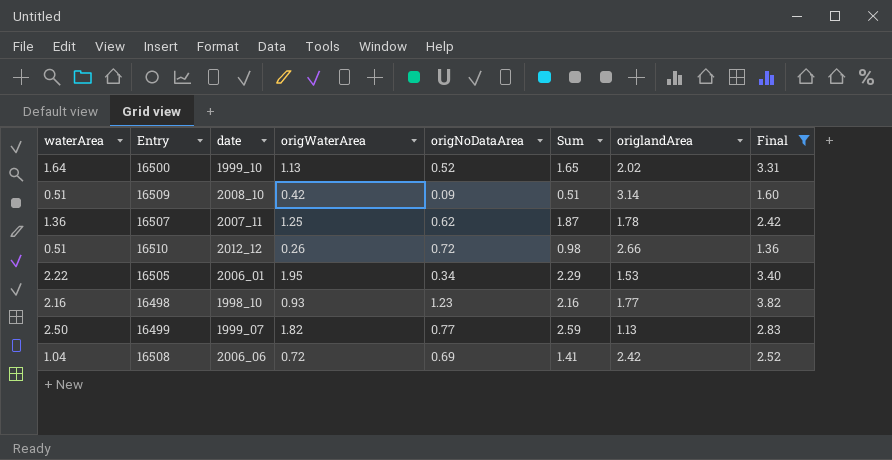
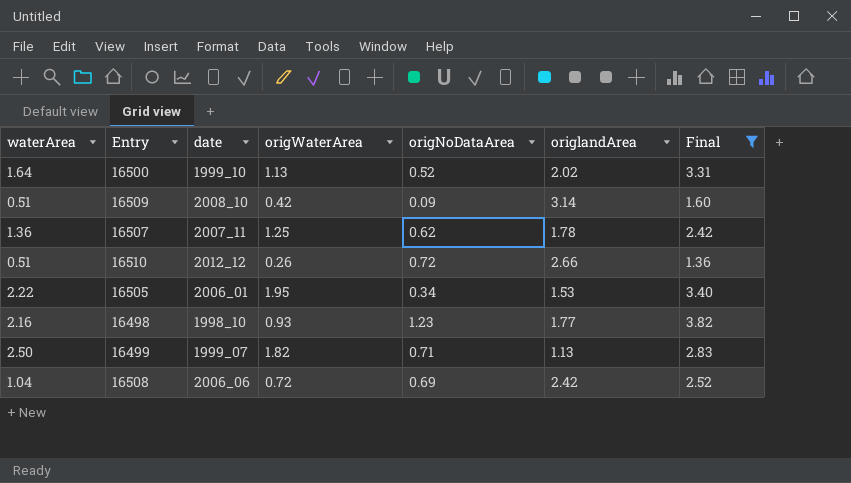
column Sum | formula: [origWaterArea] + [origNoDataArea] -> none
16499 | origNoDataArea: 0.77 -> 0.71

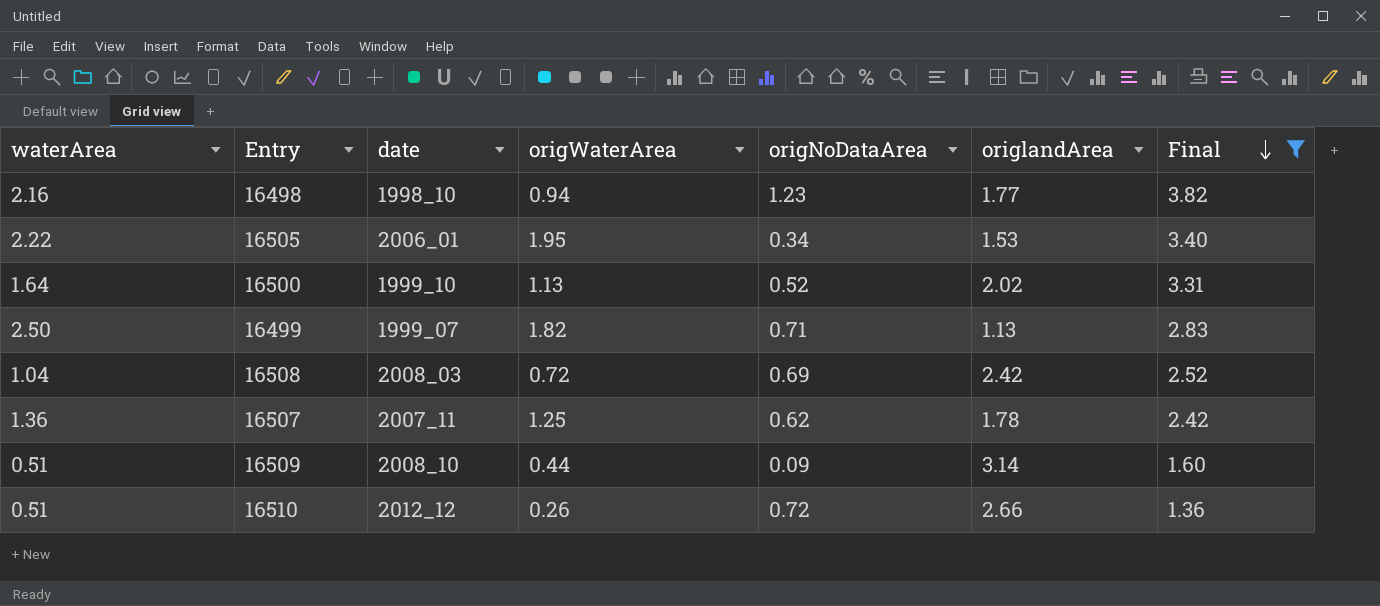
row order: none -> Final descending
16498 | origWaterArea: 0.93 -> 0.94
16508 | date: 2006_06 -> 2008_03
16509 | origWaterArea: 0.42 -> 0.44

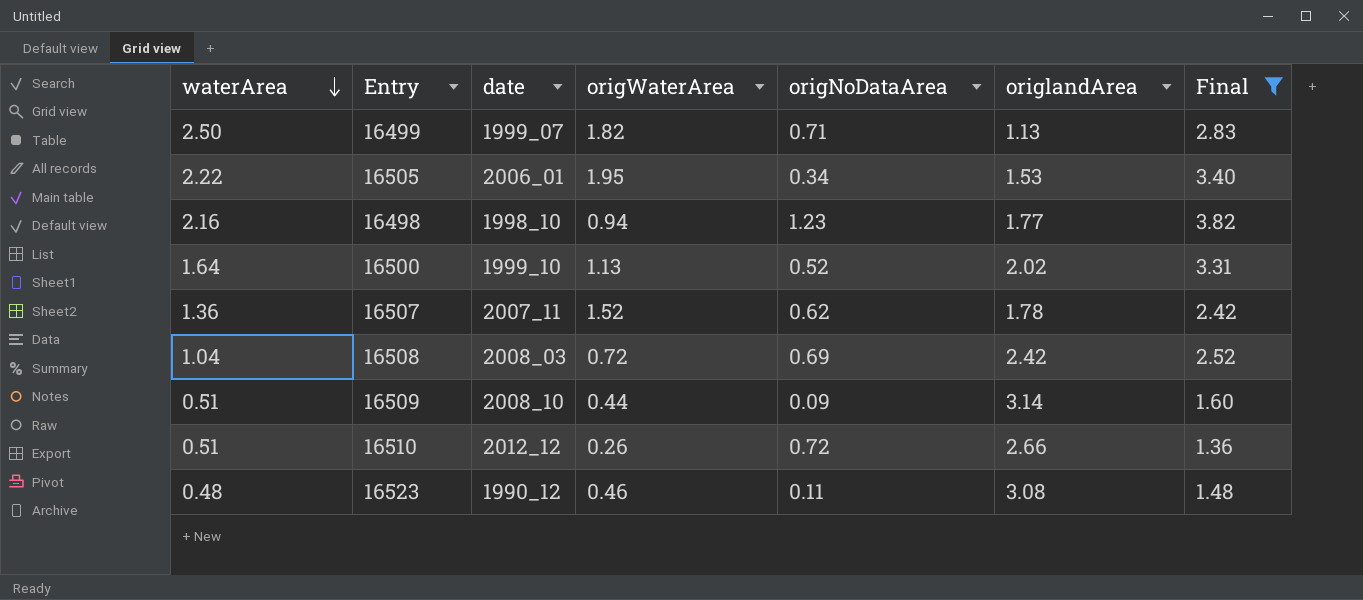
row order: Final descending -> waterArea descending
16507 | origWaterArea: 1.25 -> 1.52
row 16523: none -> 0.48 | 1990_12 | 0.46 | 0.11 | 3.08 | 1.48

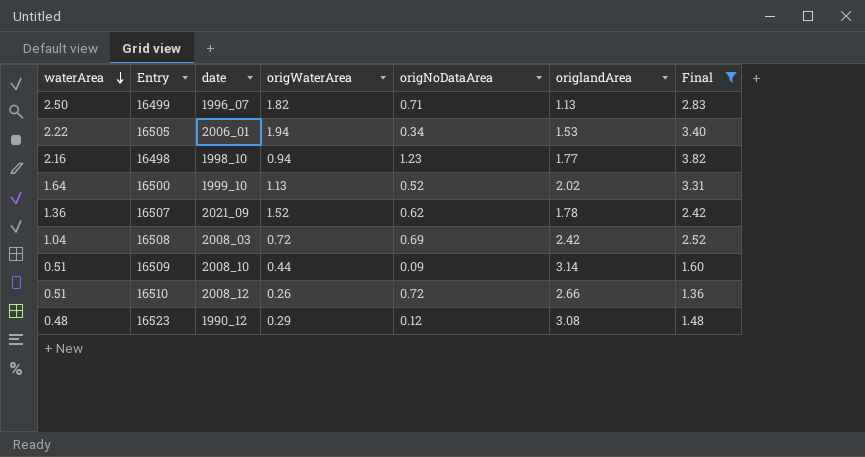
16499 | date: 1999_07 -> 1996_07
16505 | origWaterArea: 1.95 -> 1.94
16507 | date: 2007_11 -> 2021_09
16510 | date: 2012_12 -> 2008_12
16523 | origWaterArea: 0.46 -> 0.29
16523 | origNoDataArea: 0.11 -> 0.12

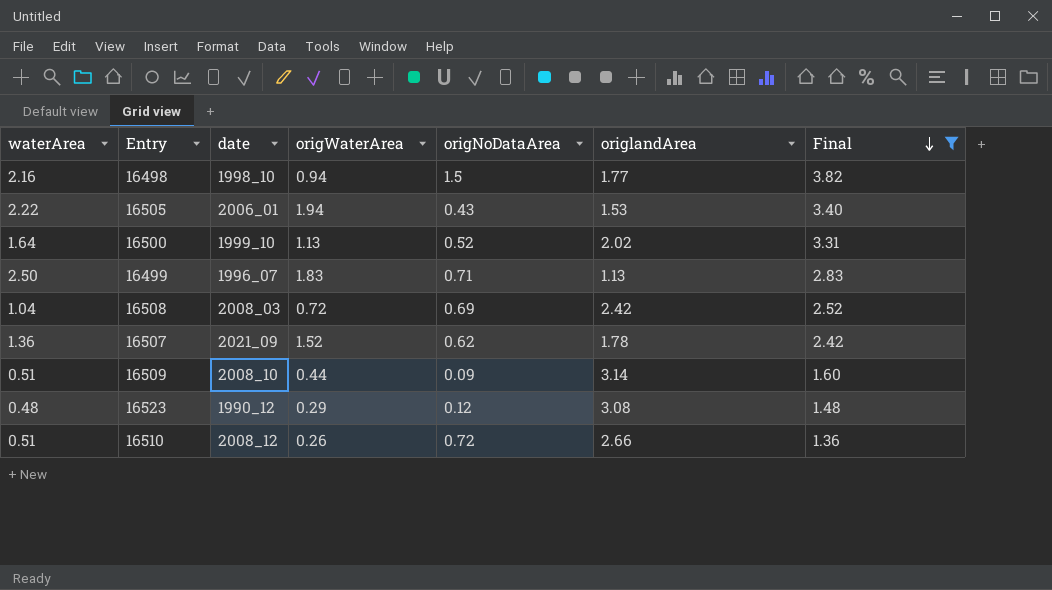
row order: waterArea descending -> Final descending
16498 | origNoDataArea: 1.23 -> 1.5
16505 | origNoDataArea: 0.34 -> 0.43
16499 | origWaterArea: 1.82 -> 1.83

